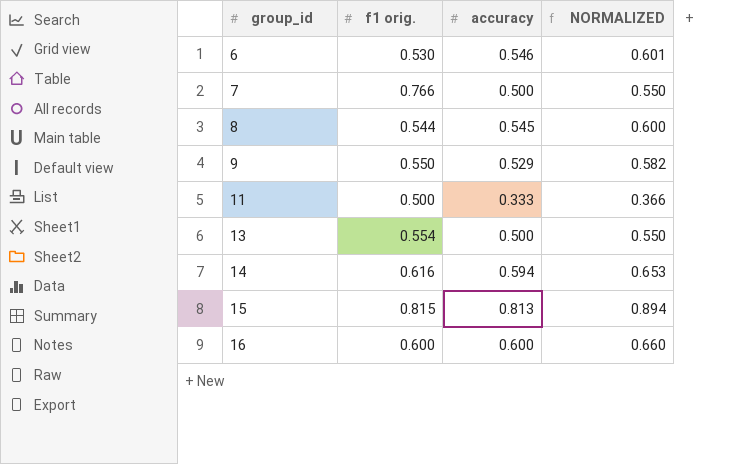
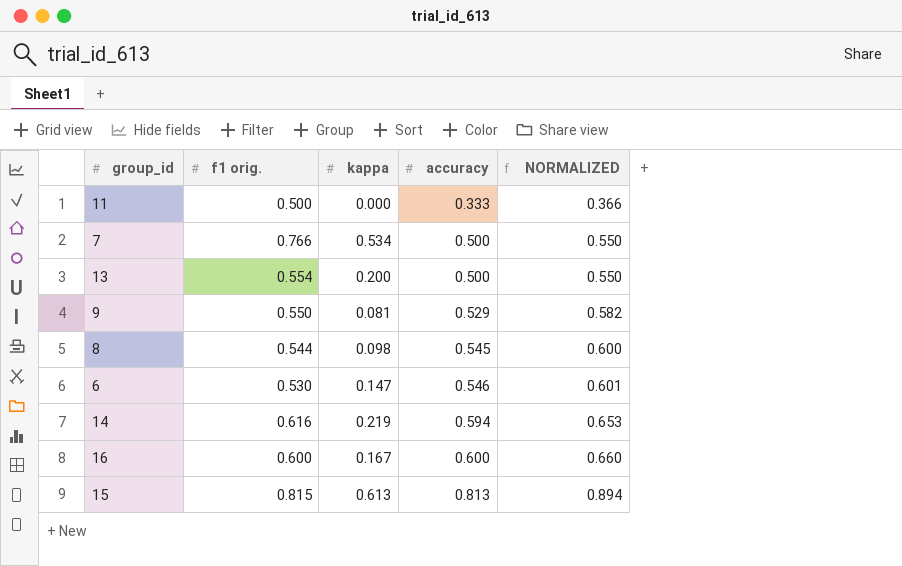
row order: group_id ascending -> accuracy ascending
column kappa | position: none -> 3

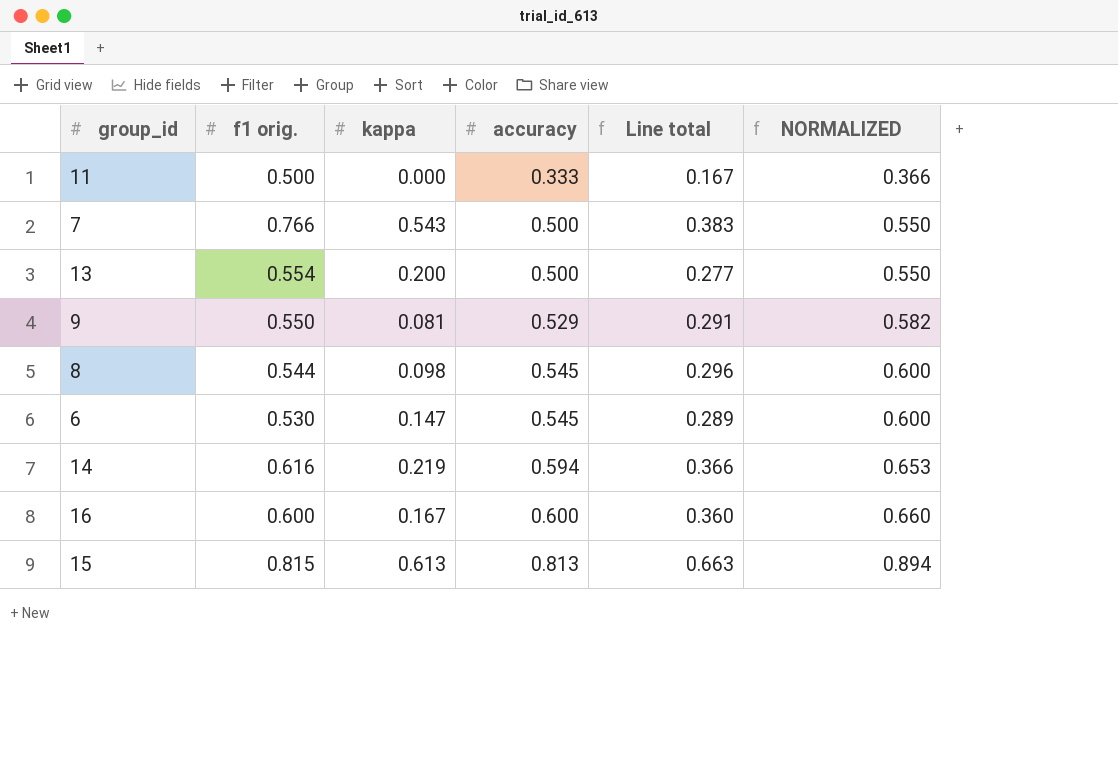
column Line total | formula: none -> [f1 orig.] * [accuracy]
7 | kappa: 0.534 -> 0.543
6 | accuracy: 0.546 -> 0.545
6 | NORMALIZED: 0.601 -> 0.600

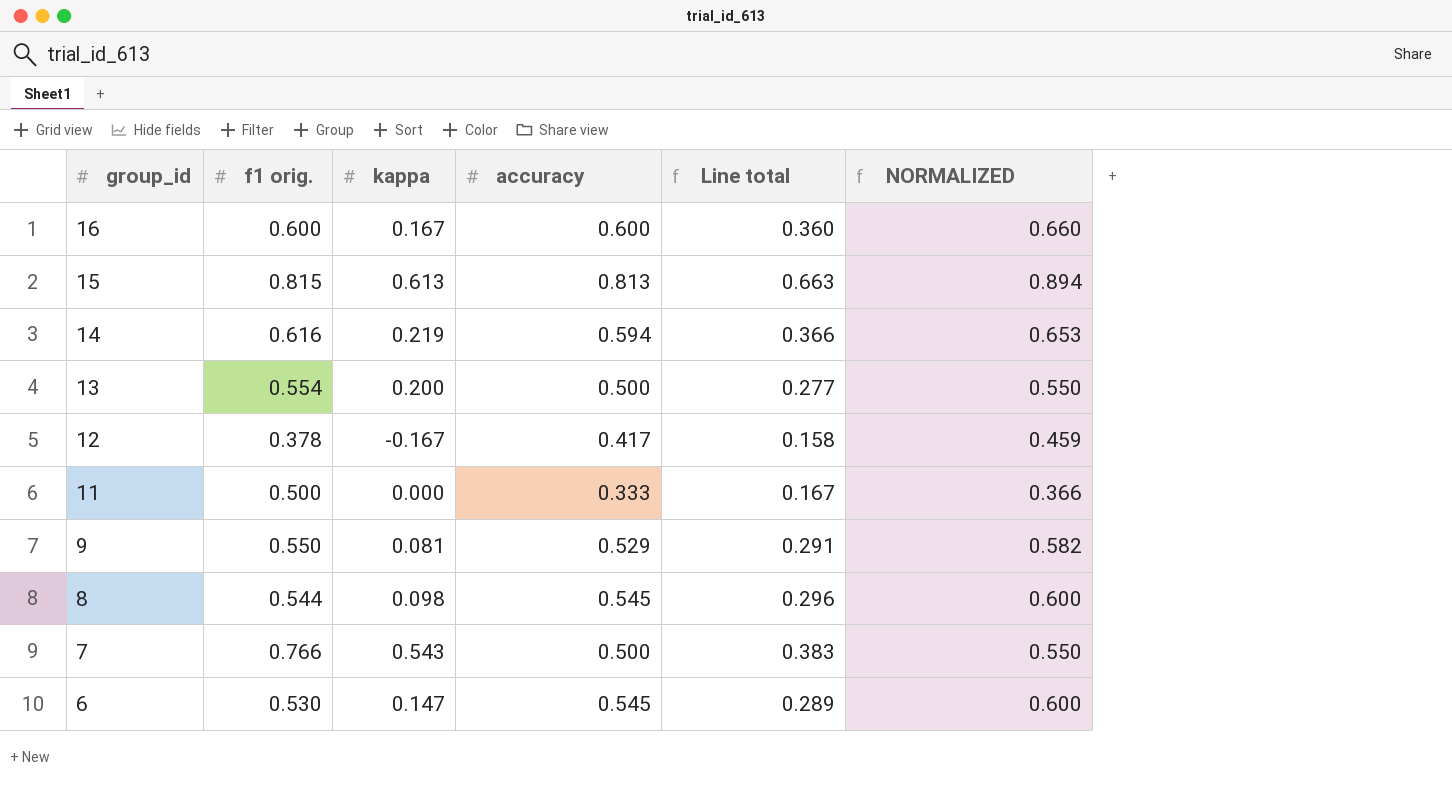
row order: accuracy ascending -> group_id descending
row 12: none -> 0.378 | -0.167 | 0.417 | 0.158 | 0.459

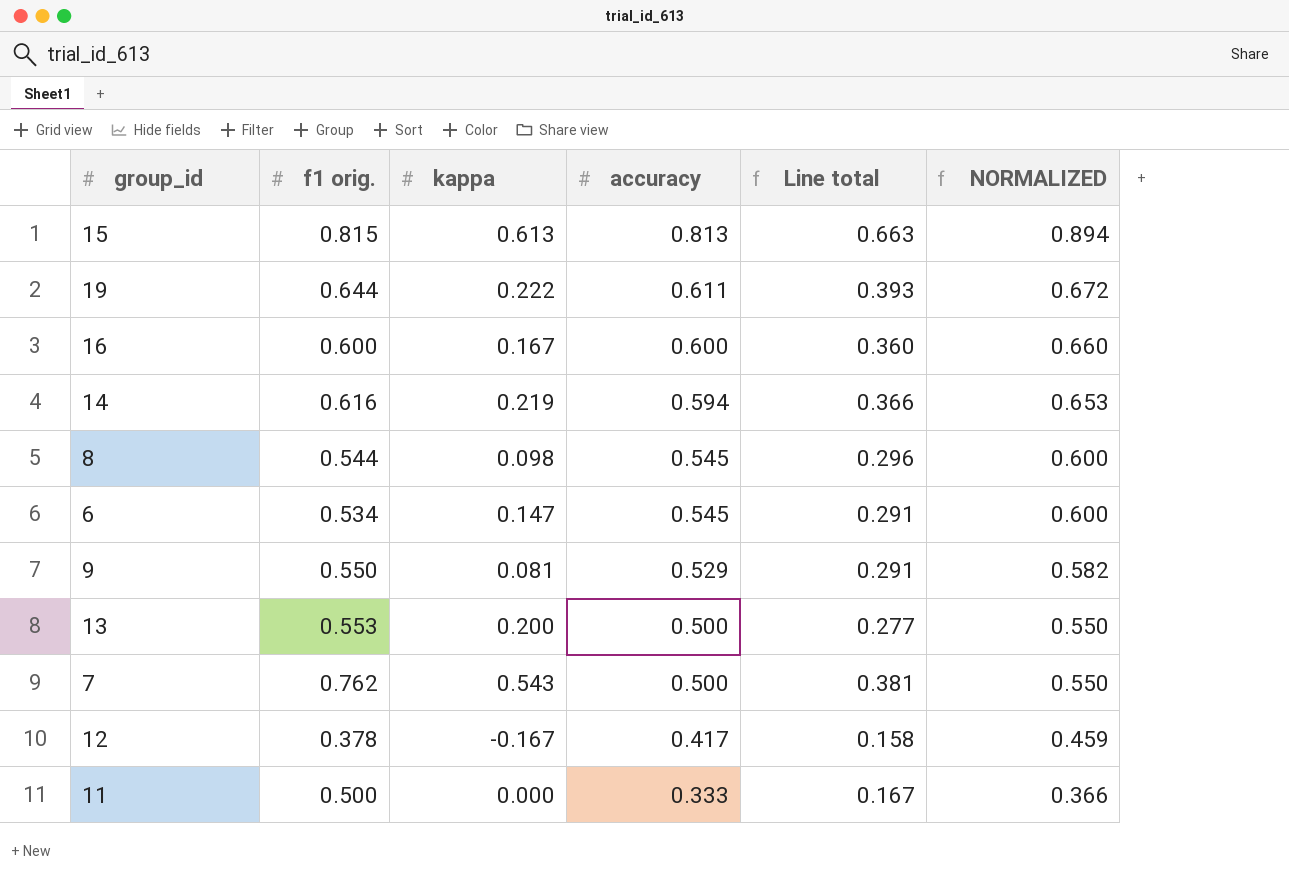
row order: group_id descending -> accuracy descending
row 19: none -> 0.644 | 0.222 | 0.611 | 0.393 | 0.672
6 | f1 orig.: 0.530 -> 0.534
6 | Line total: 0.289 -> 0.291
13 | f1 orig.: 0.554 -> 0.553
7 | f1 orig.: 0.766 -> 0.762
7 | Line total: 0.383 -> 0.381

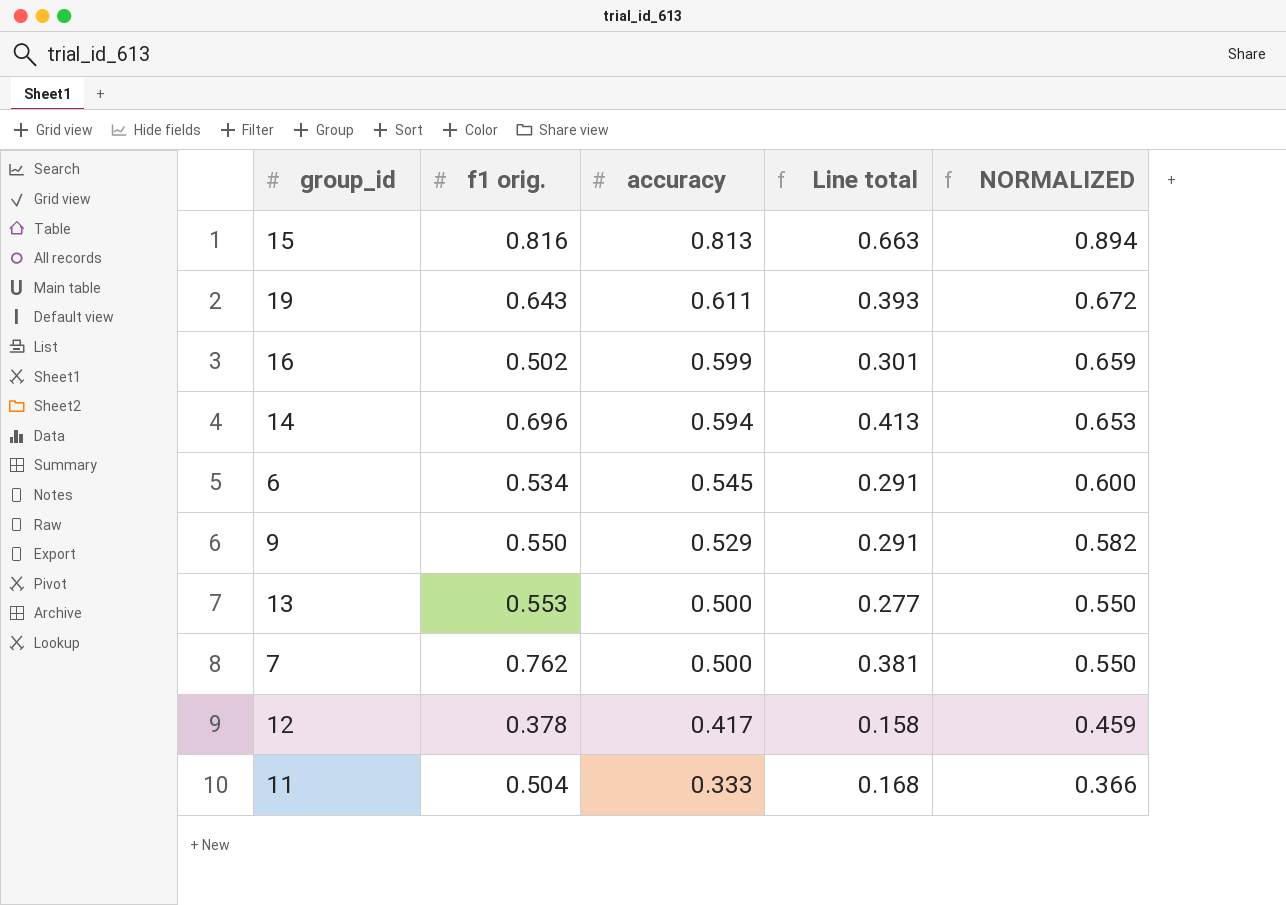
column kappa | position: 3 -> none
row 8: 0.544 | 0.098 | 0.545 | 0.296 | 0.600 -> none
15 | f1 orig.: 0.815 -> 0.816
19 | f1 orig.: 0.644 -> 0.643
16 | f1 orig.: 0.600 -> 0.502
16 | accuracy: 0.600 -> 0.599
16 | Line total: 0.360 -> 0.301
16 | NORMALIZED: 0.660 -> 0.659
14 | f1 orig.: 0.616 -> 0.696
14 | Line total: 0.366 -> 0.413
11 | f1 orig.: 0.500 -> 0.504
11 | Line total: 0.167 -> 0.168

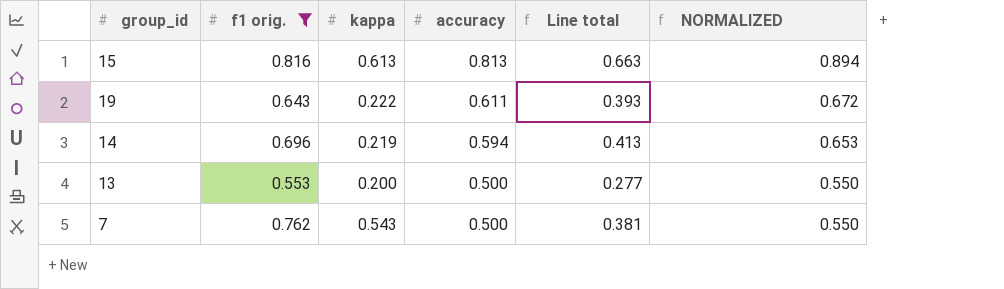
filter: none -> f1 orig. >= 0.553
column kappa | position: none -> 3

